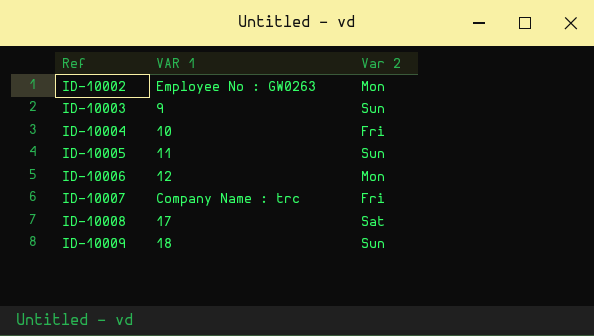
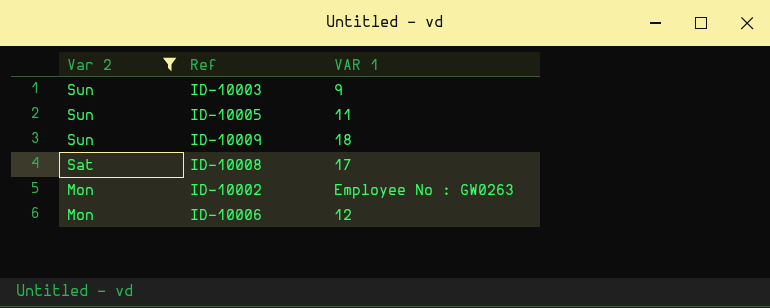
filter: none -> Var 2 != Fri
row order: Ref ascending -> Var 2 descending
column Var 2 | position: 3 -> 1

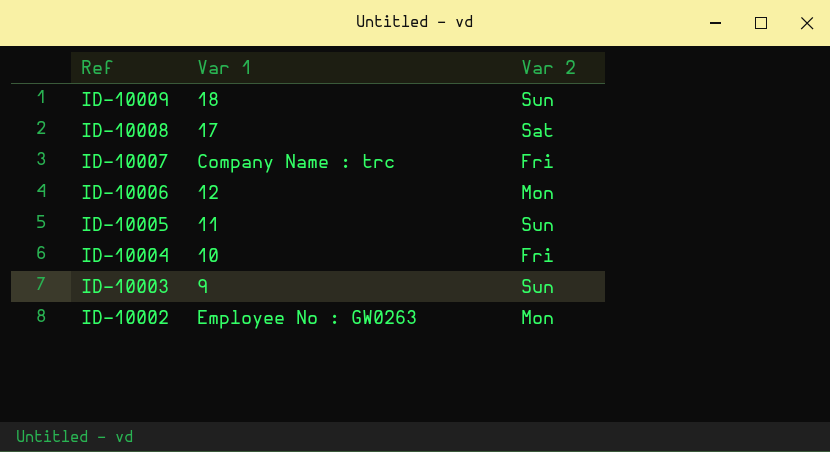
filter: Var 2 != Fri -> none
row order: Var 2 descending -> Ref descending
column name: VAR 1 -> Var 1
column Var 2 | position: 1 -> 3

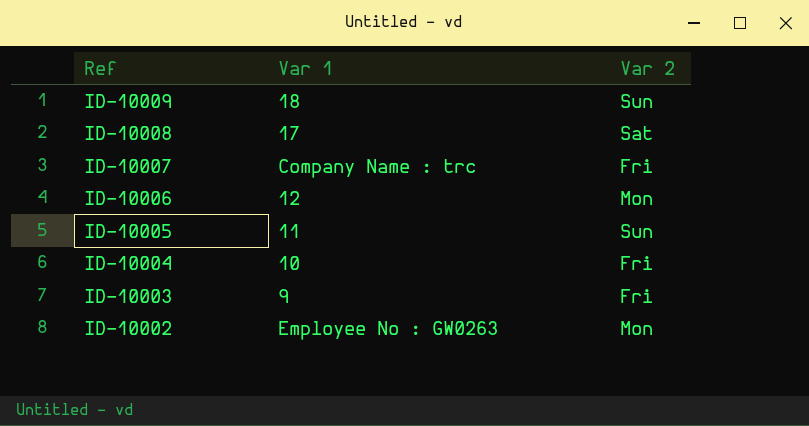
ID-10003 | Var 2: Sun -> Fri

